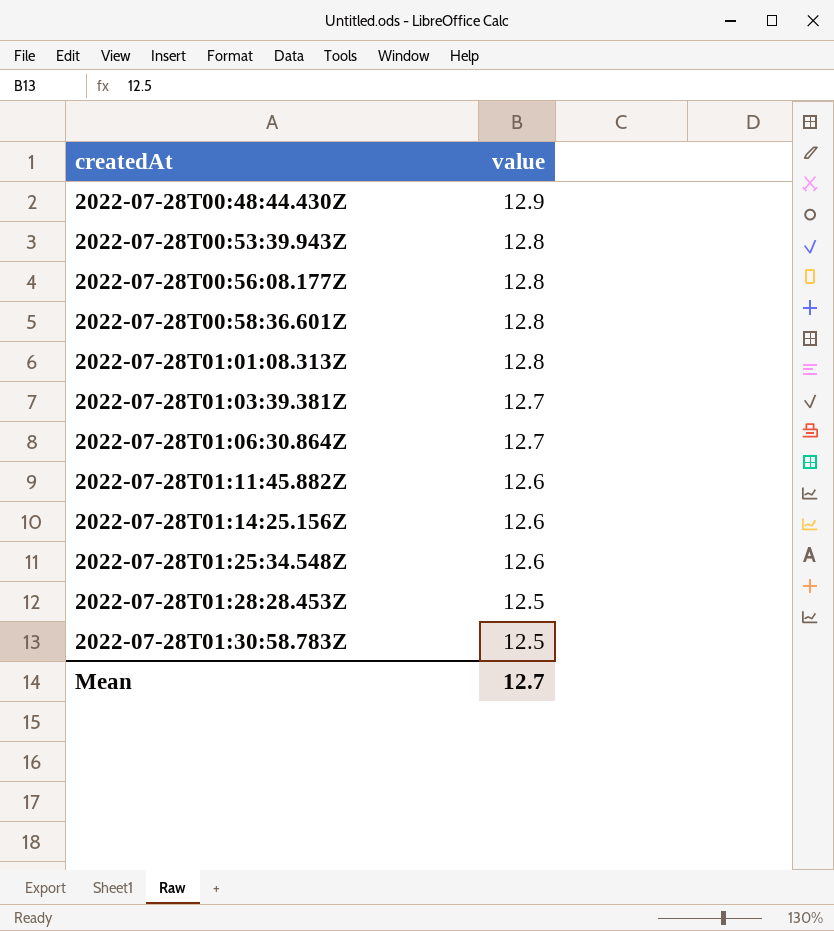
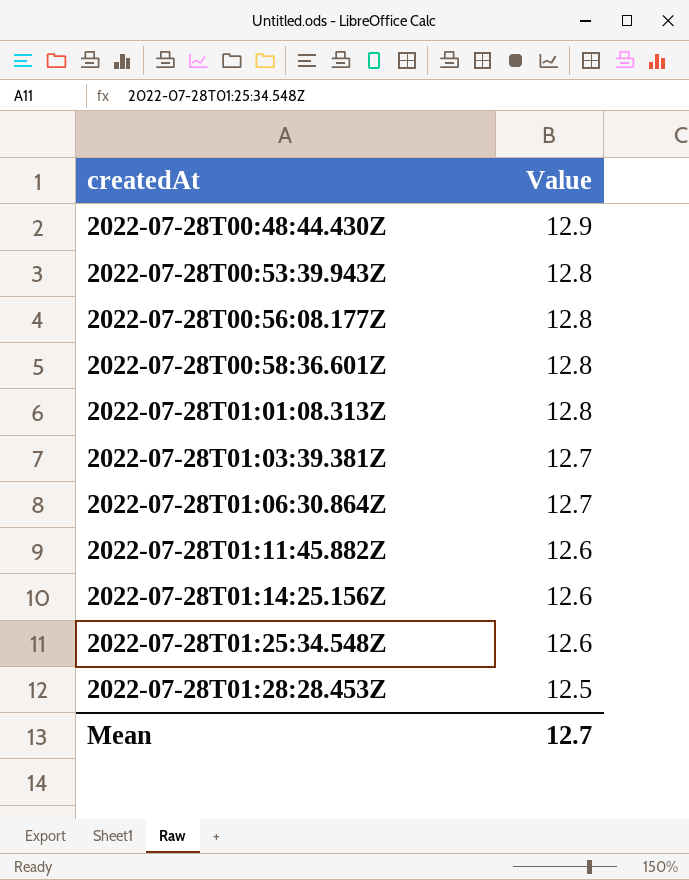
column name: value -> Value
row 2022-07-28T01:30:58.783Z: 12.5 -> none

